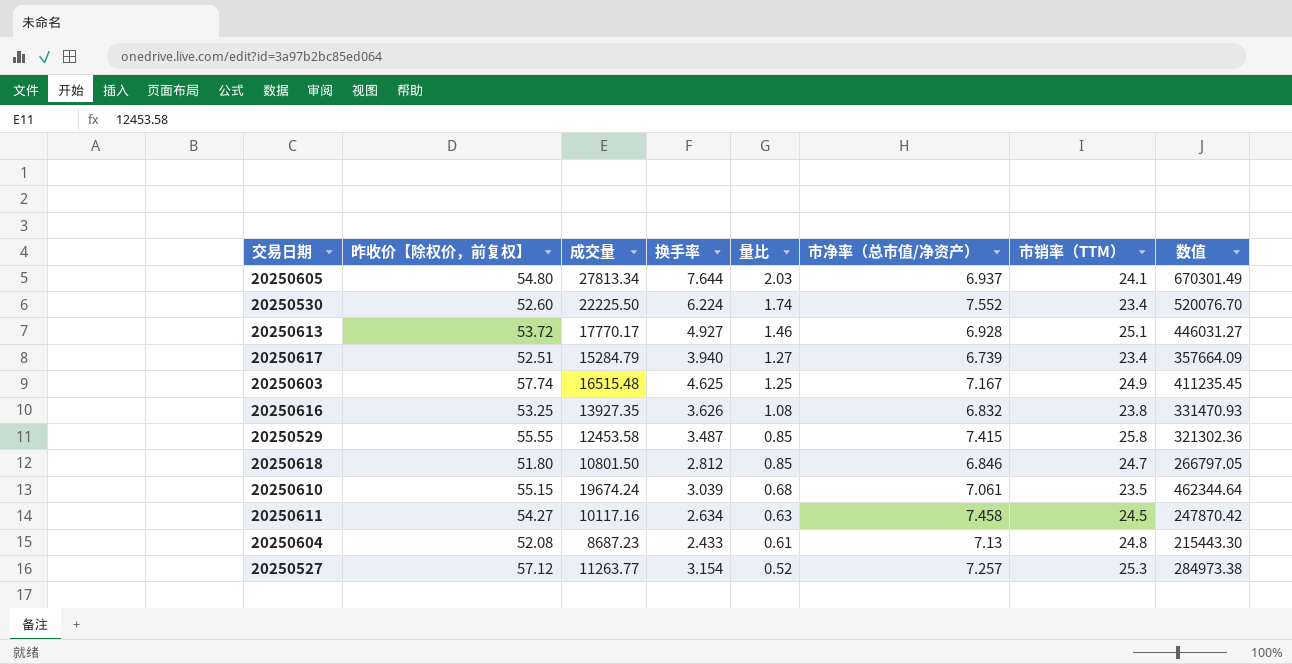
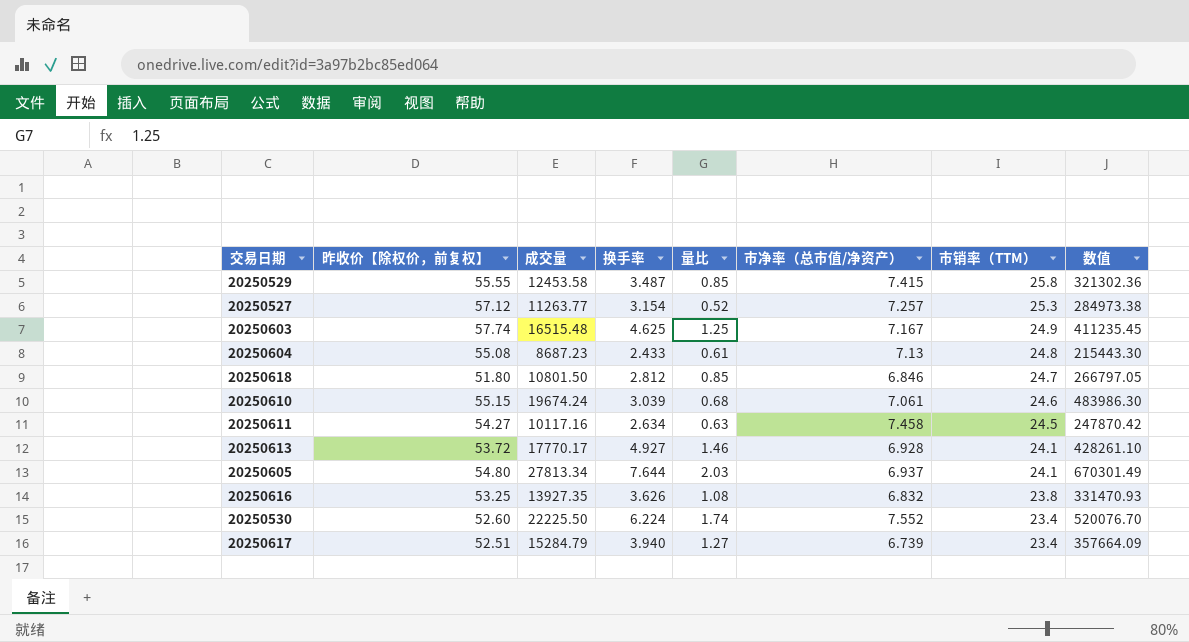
row order: 量比 descending -> 市销率（TTM） descending
20250604 | 昨收价【除权价，前复权】: 52.08 -> 55.08
20250610 | 市销率（TTM）: 23.5 -> 24.6
20250610 | 数值: 462344.64 -> 483986.30
20250613 | 市销率（TTM）: 25.1 -> 24.1
20250613 | 数值: 446031.27 -> 428261.10

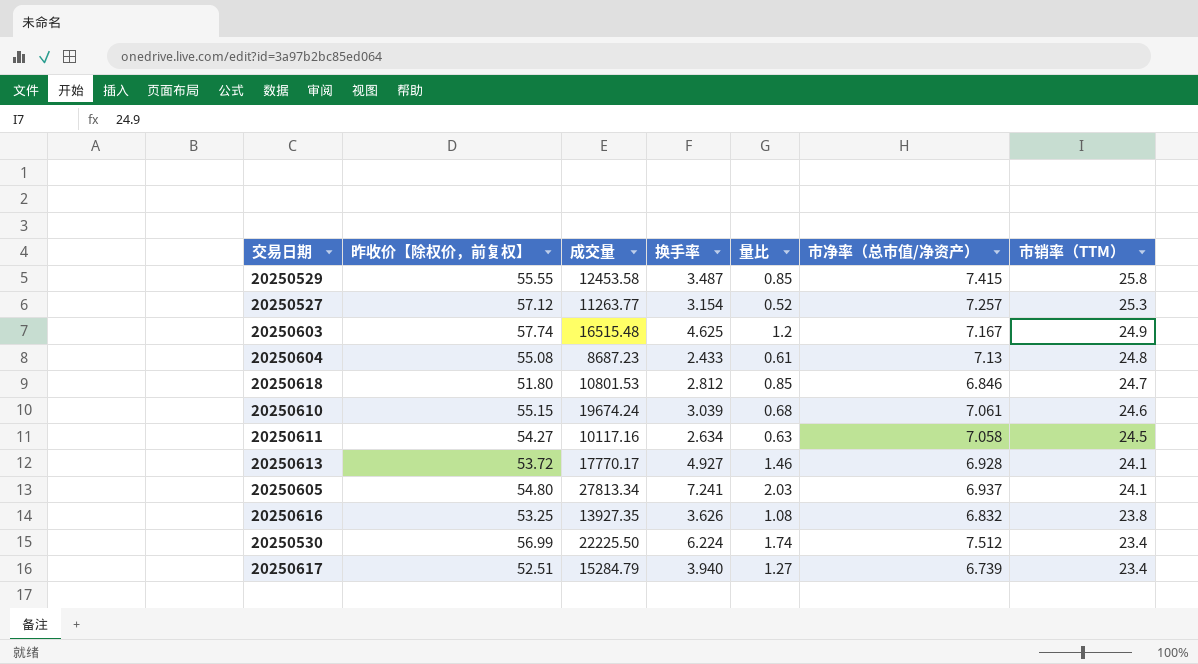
column 数值 | formula: [成交量] * [市销率（TTM）] -> none
20250603 | 量比: 1.25 -> 1.2
20250618 | 成交量: 10801.50 -> 10801.53
20250611 | 市净率（总市值/净资产）: 7.458 -> 7.058
20250605 | 换手率: 7.644 -> 7.241
20250530 | 昨收价【除权价，前复权】: 52.60 -> 56.99
20250530 | 市净率（总市值/净资产）: 7.552 -> 7.512

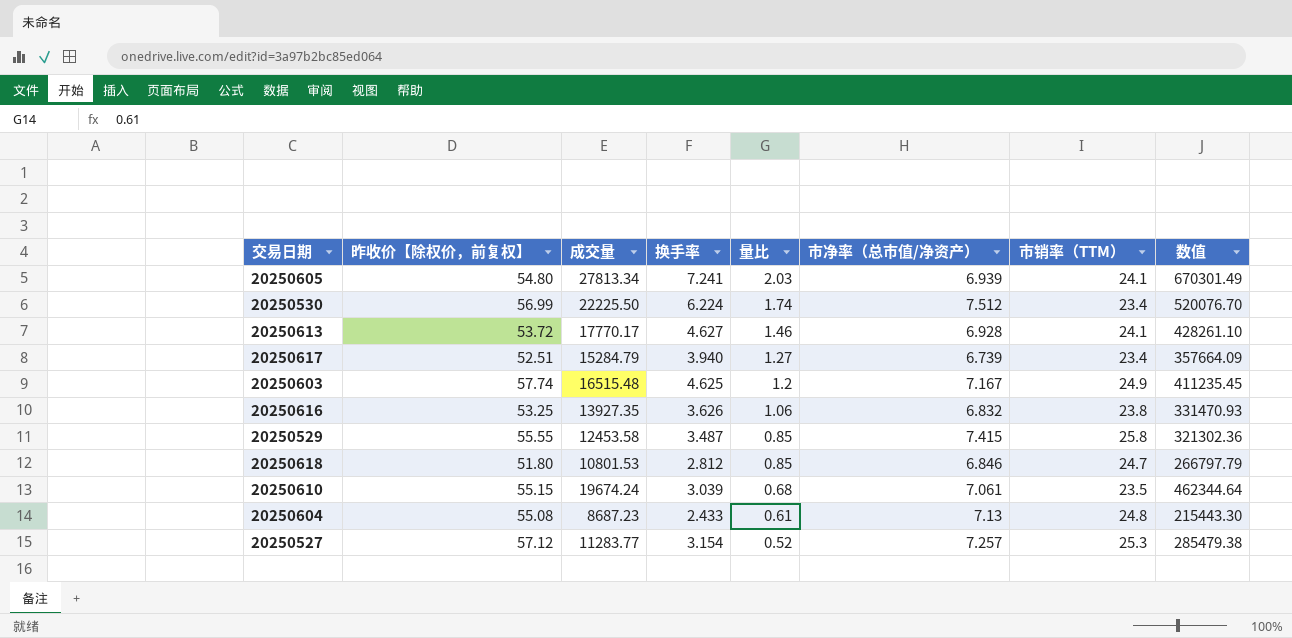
row order: 市销率（TTM） descending -> 量比 descending
column 数值 | formula: none -> [成交量] * [市销率（TTM）]
row 20250611: 54.27 | 10117.16 | 2.634 | 0.63 | 7.058 | 24.5 -> none
20250605 | 市净率（总市值/净资产）: 6.937 -> 6.939
20250613 | 换手率: 4.927 -> 4.627
20250616 | 量比: 1.08 -> 1.06
20250610 | 市销率（TTM）: 24.6 -> 23.5
20250527 | 成交量: 11263.77 -> 11283.77

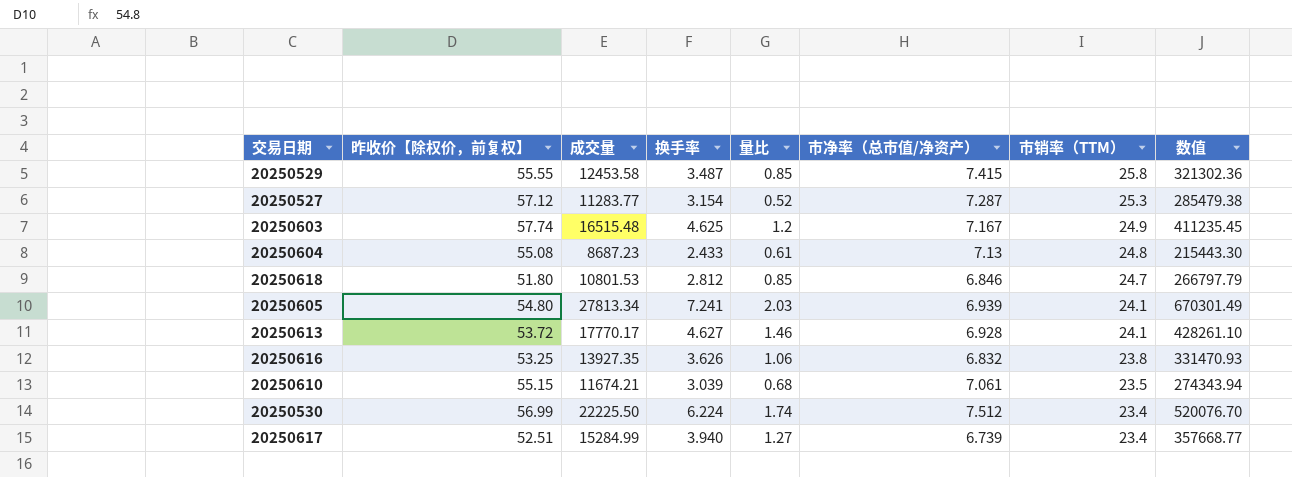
row order: 量比 descending -> 市销率（TTM） descending
20250527 | 市净率（总市值/净资产）: 7.257 -> 7.287
20250610 | 成交量: 19674.24 -> 11674.21
20250610 | 数值: 462344.64 -> 274343.94
20250617 | 成交量: 15284.79 -> 15284.99
20250617 | 数值: 357664.09 -> 357668.77

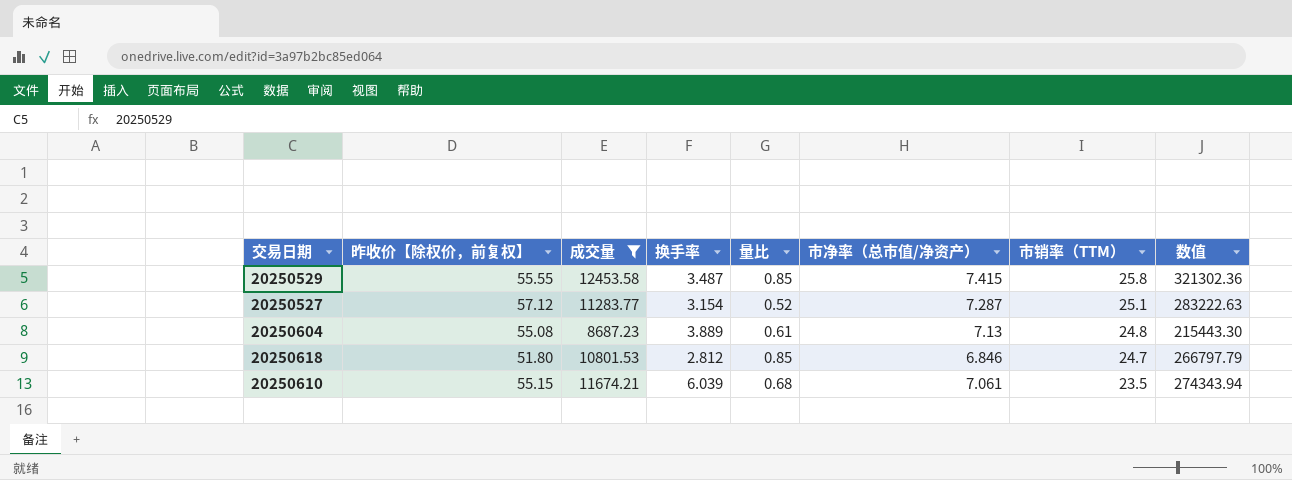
filter: none -> 成交量 <= 12453.58
20250527 | 市销率（TTM）: 25.3 -> 25.1
20250527 | 数值: 285479.38 -> 283222.63
20250604 | 换手率: 2.433 -> 3.889
20250610 | 换手率: 3.039 -> 6.039

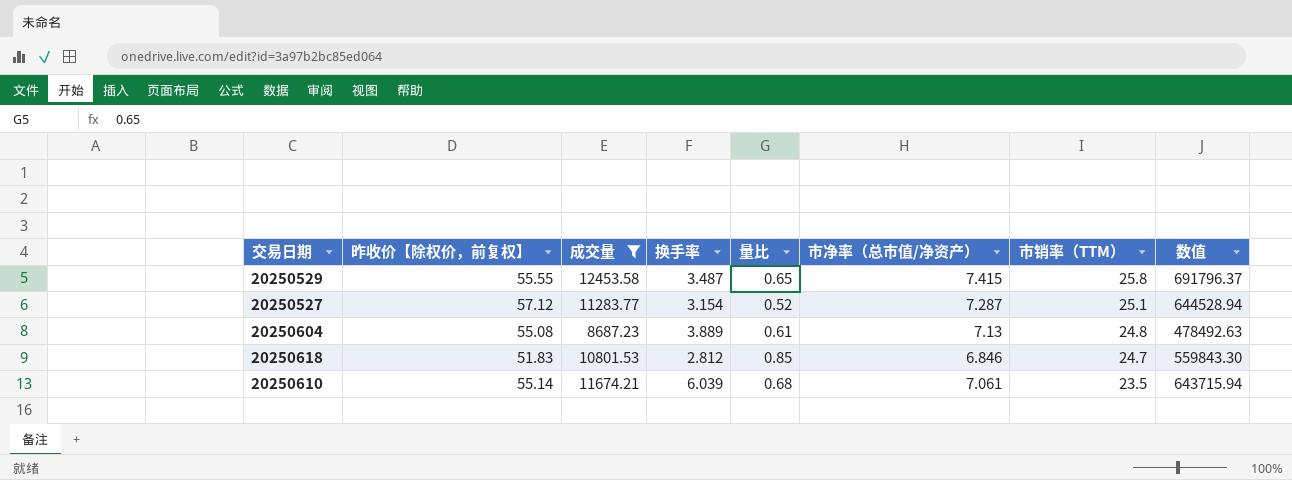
column 数值 | formula: [成交量] * [市销率（TTM）] -> [昨收价【除权价，前复权】] * [成交量]
20250529 | 量比: 0.85 -> 0.65
20250618 | 昨收价【除权价，前复权】: 51.80 -> 51.83
20250610 | 昨收价【除权价，前复权】: 55.15 -> 55.14

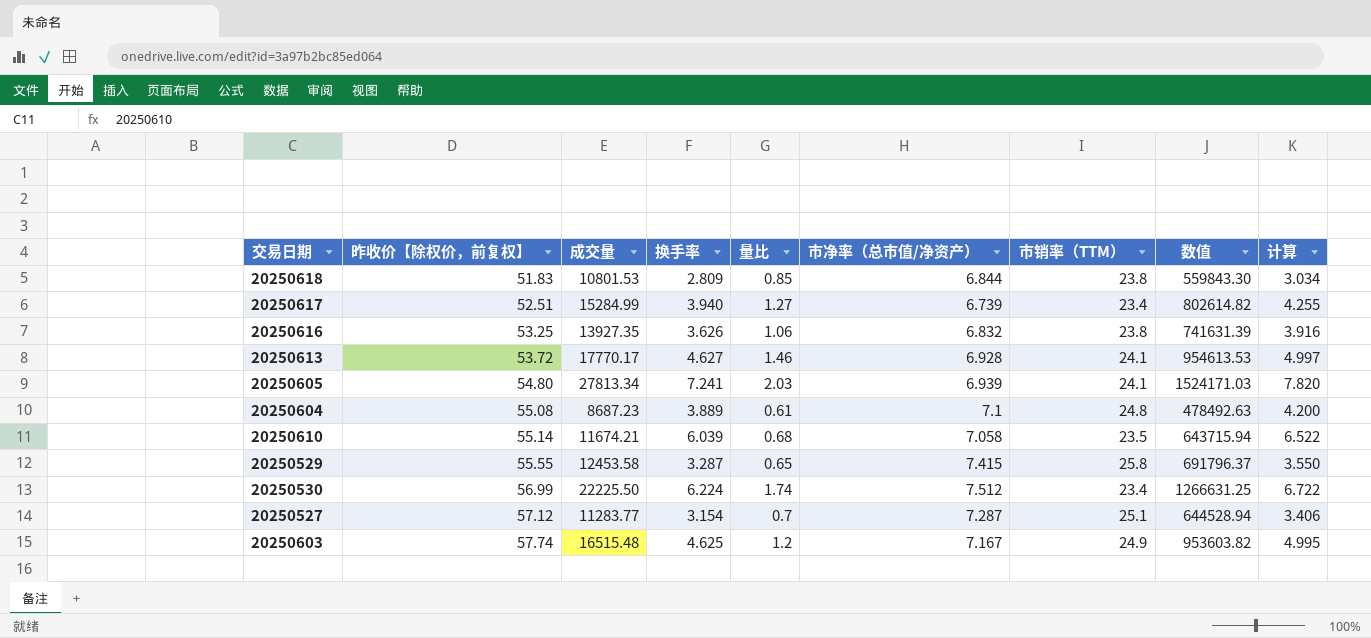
filter: 成交量 <= 12453.58 -> none
row order: 市销率（TTM） descending -> 昨收价【除权价，前复权】 ascending
column 计算 | formula: none -> [换手率] * 1.08
20250618 | 换手率: 2.812 -> 2.809
20250618 | 市净率（总市值/净资产）: 6.846 -> 6.844
20250618 | 市销率（TTM）: 24.7 -> 23.8
20250604 | 市净率（总市值/净资产）: 7.13 -> 7.1
20250610 | 市净率（总市值/净资产）: 7.061 -> 7.058
20250529 | 换手率: 3.487 -> 3.287
20250527 | 量比: 0.52 -> 0.7

